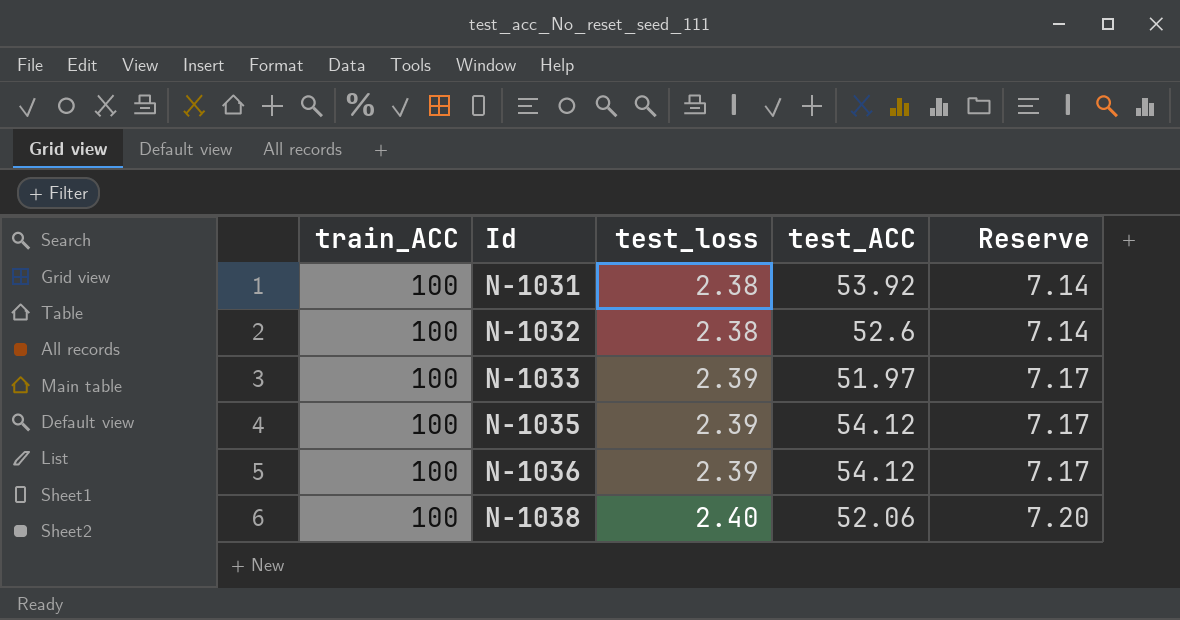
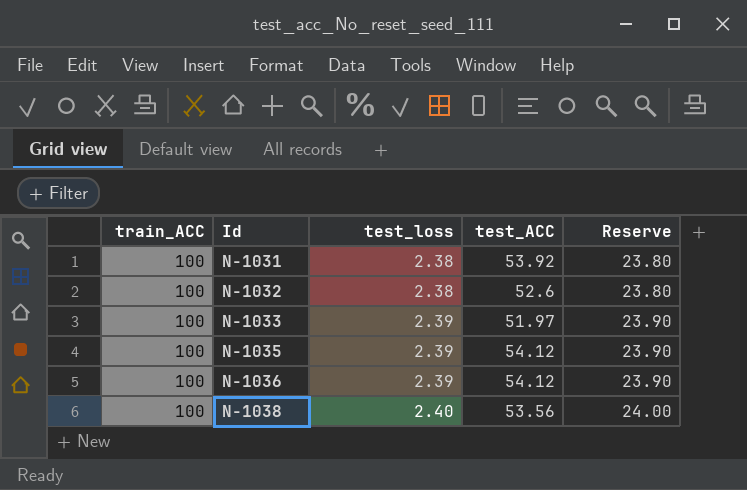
column Reserve | formula: [test_loss] * 3 -> [test_loss] * 10
N-1038 | test_ACC: 52.06 -> 53.56

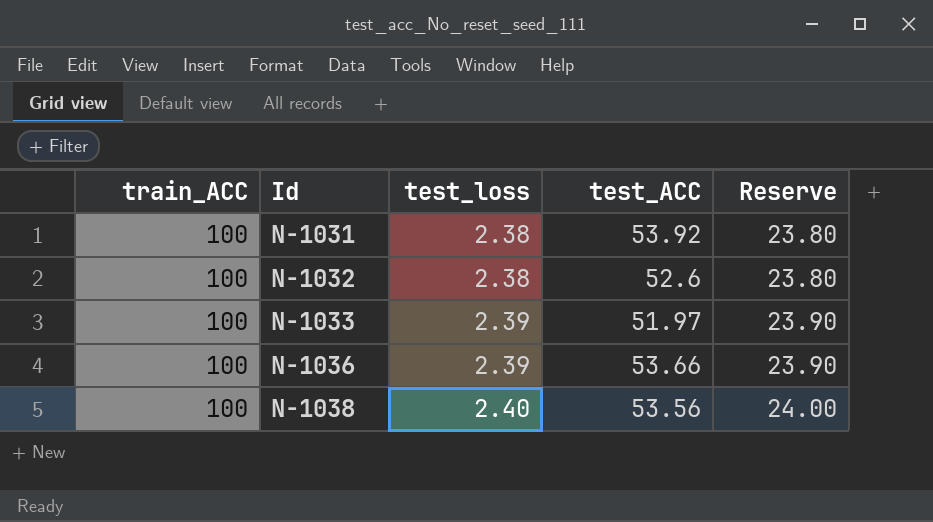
row N-1035: 100 | 2.39 | 54.12 | 23.90 -> none
N-1036 | test_ACC: 54.12 -> 53.66

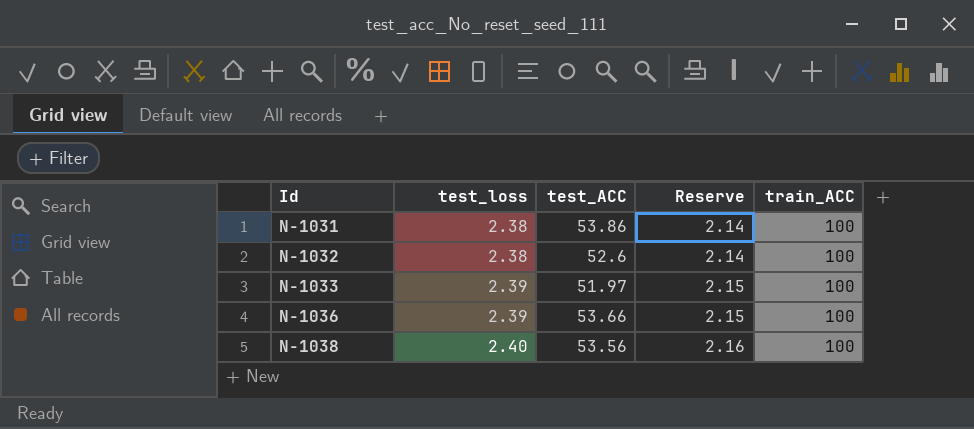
column Reserve | formula: [test_loss] * 10 -> [test_loss] * 0.9
column train_ACC | position: 1 -> 5
N-1031 | test_ACC: 53.92 -> 53.86

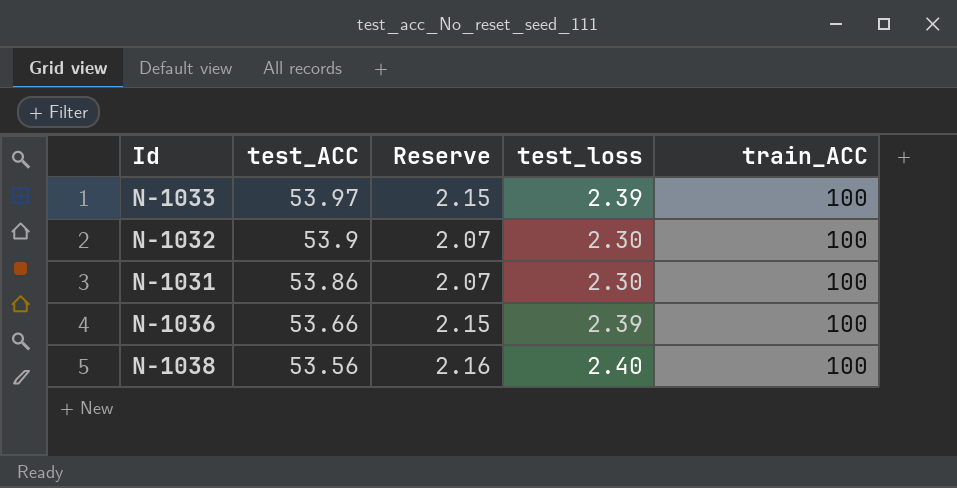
row order: Id ascending -> test_ACC descending
column test_loss | position: 2 -> 4
N-1033 | test_ACC: 51.97 -> 53.97
N-1032 | test_ACC: 52.6 -> 53.9
N-1032 | Reserve: 2.14 -> 2.07
N-1032 | test_loss: 2.38 -> 2.30
N-1031 | Reserve: 2.14 -> 2.07
N-1031 | test_loss: 2.38 -> 2.30

